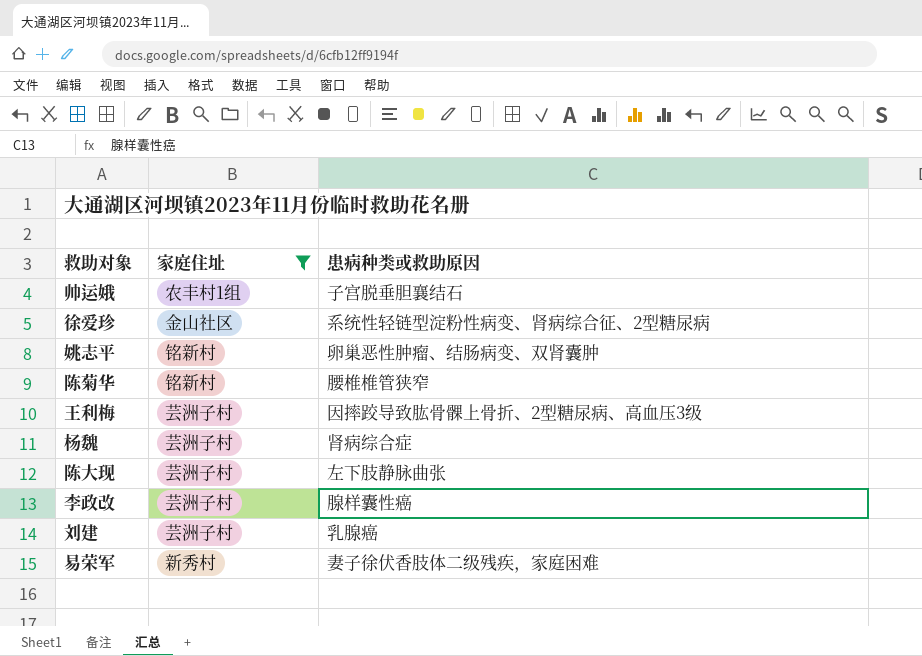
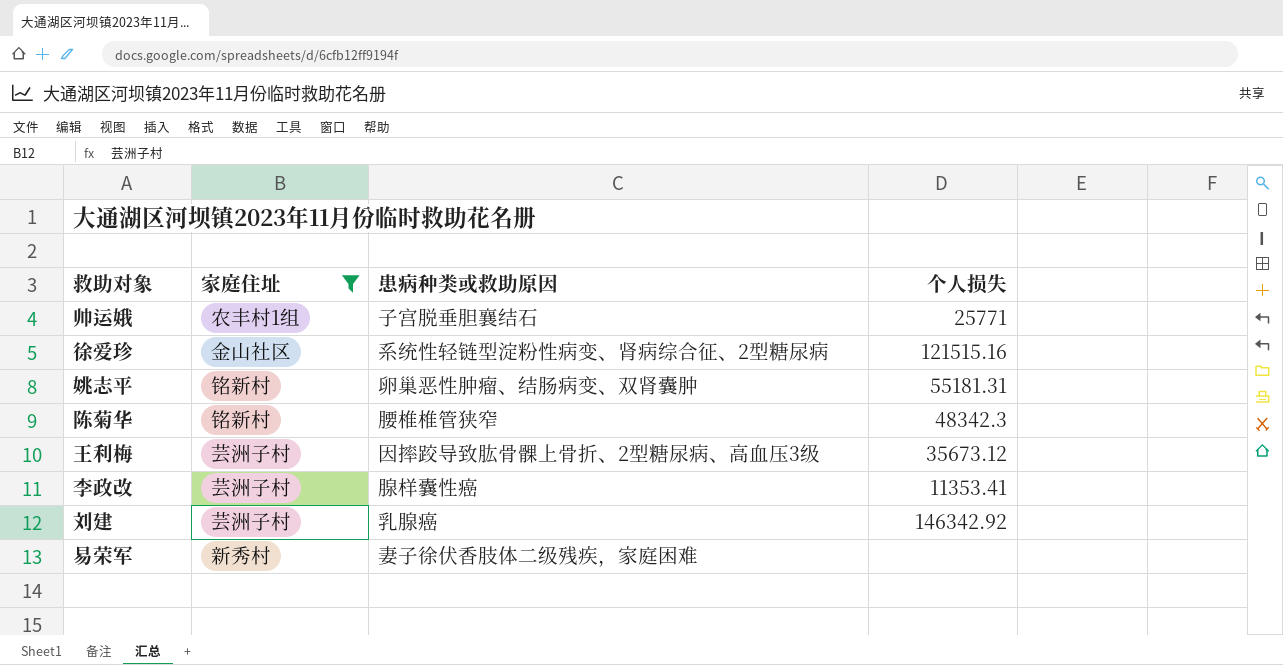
column 个人损失 | position: none -> 4
row 杨魏: 芸洲子村 | 肾病综合症 -> none
row 陈大现: 芸洲子村 | 左下肢静脉曲张 -> none

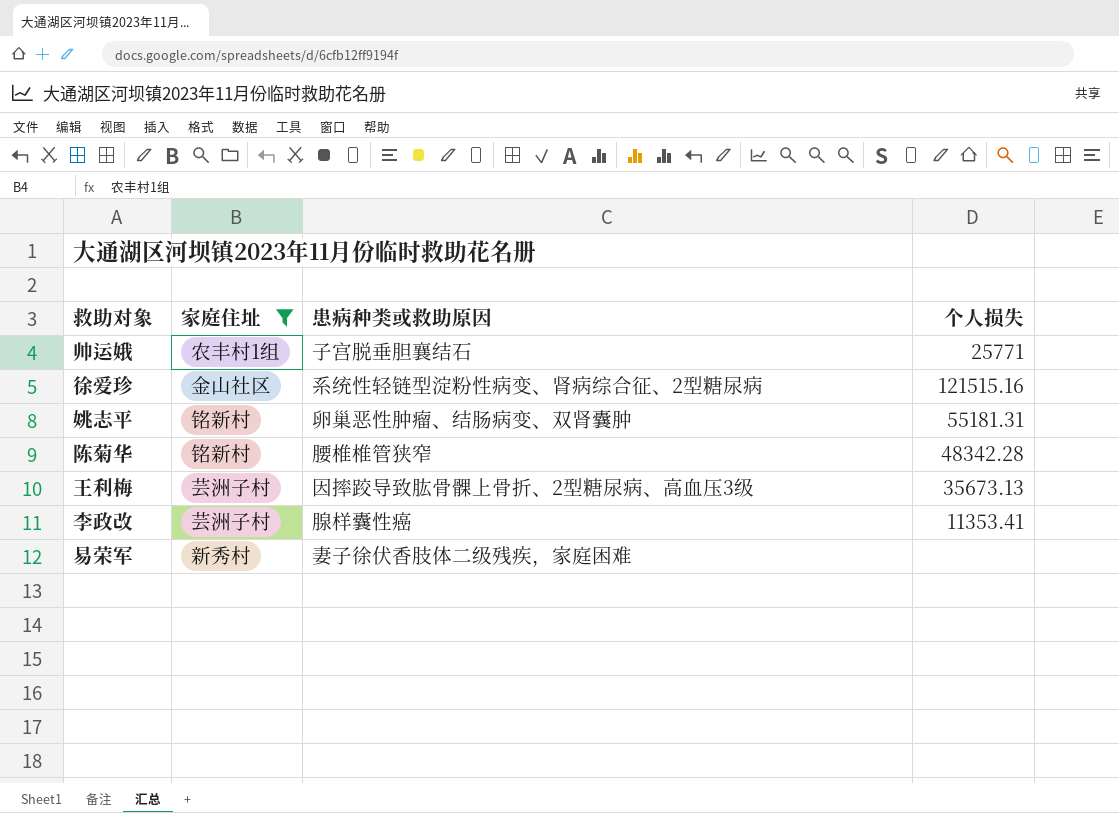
row 刘建: 芸洲子村 | 乳腺癌 | 146342.92 -> none
陈菊华 | 个人损失: 48342.3 -> 48342.28
王利梅 | 个人损失: 35673.12 -> 35673.13

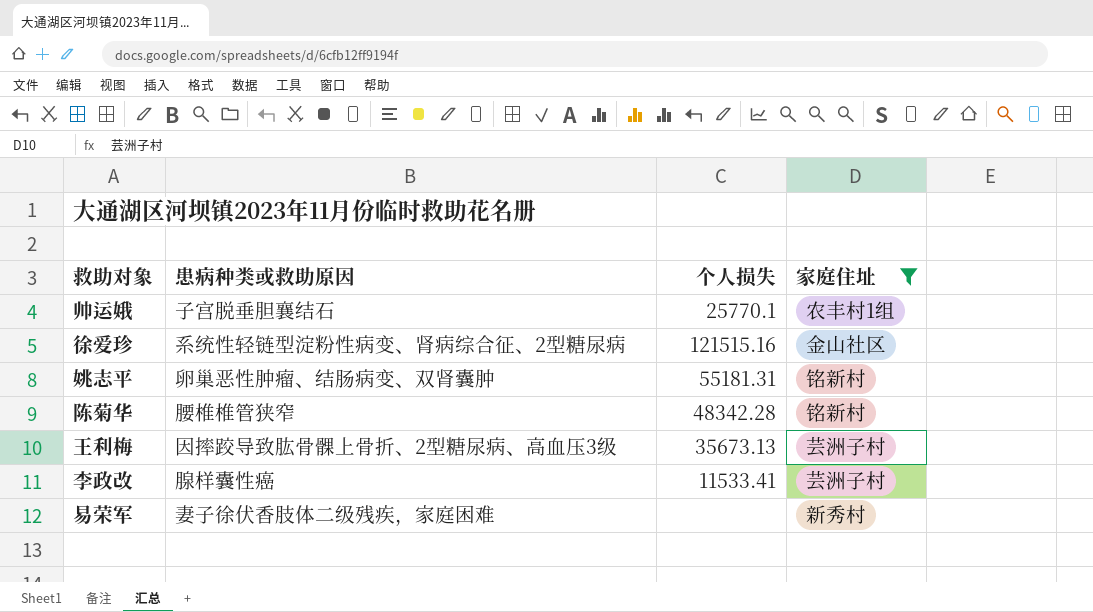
column 家庭住址 | position: 2 -> 4
帅运娥 | 个人损失: 25771 -> 25770.1
李政改 | 个人损失: 11353.41 -> 11533.41

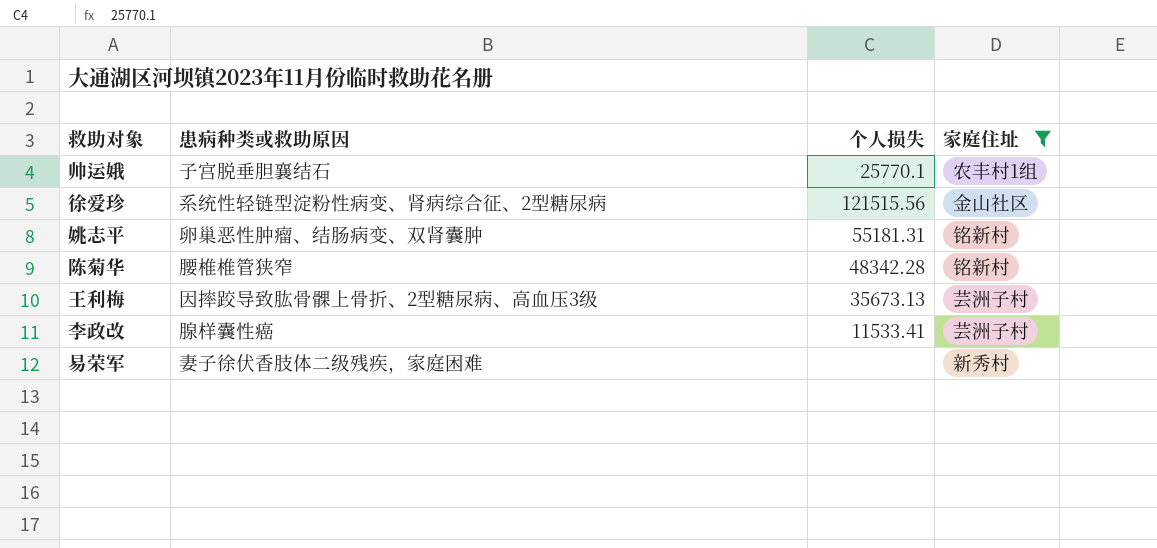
徐爱珍 | 个人损失: 121515.16 -> 121515.56

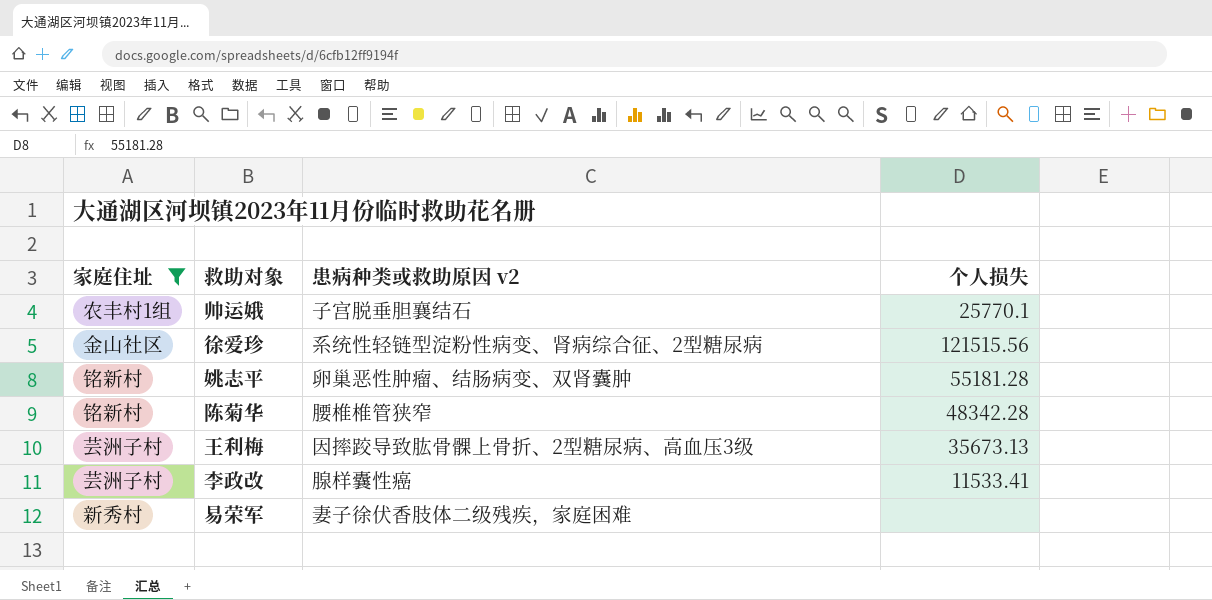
column 家庭住址 | position: 4 -> 1
column name: 患病种类或救助原因 -> 患病种类或救助原因 v2
姚志平 | 个人损失: 55181.31 -> 55181.28

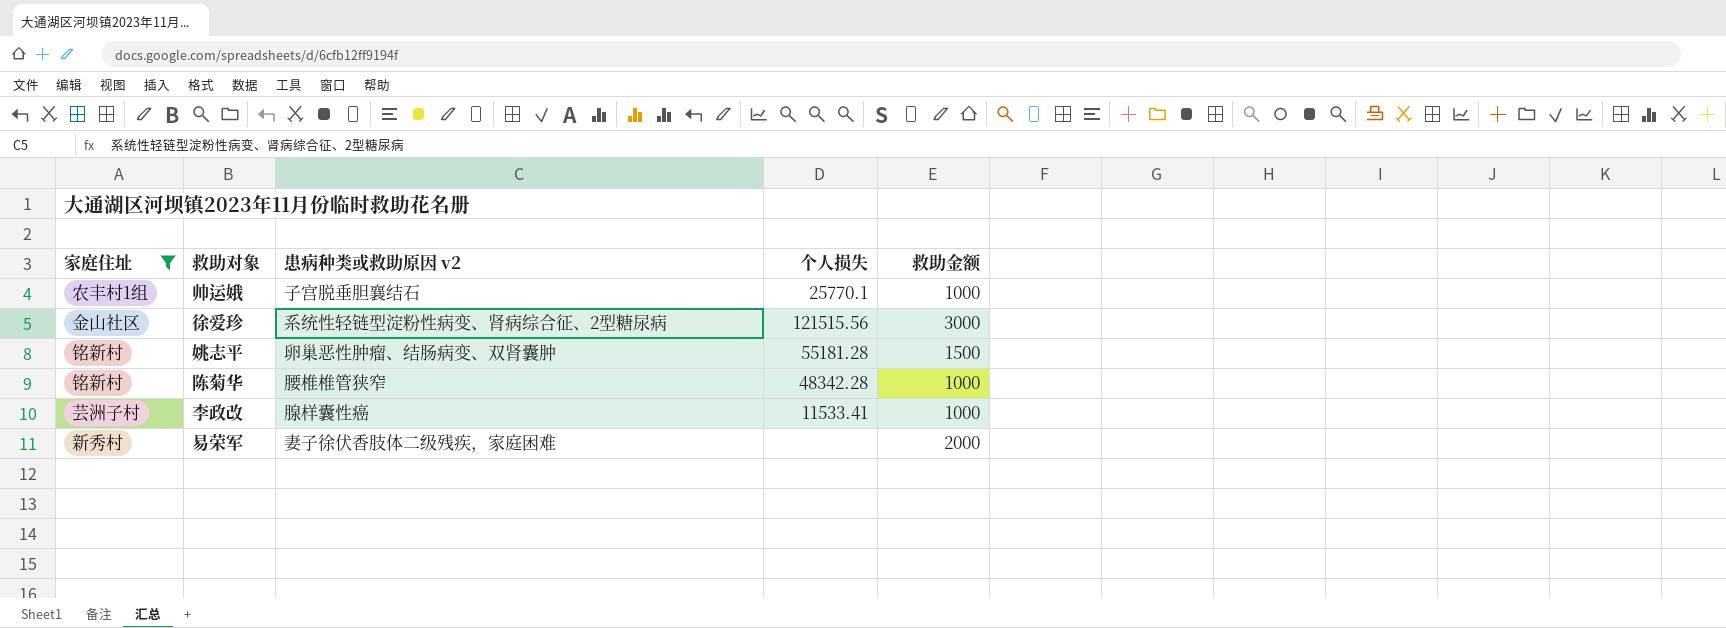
column 救助金额 | position: none -> 5
row 王利梅: 芸洲子村 | 因摔跤导致肱骨髁上骨折、2型糖尿病、高血压3级 | 35673.13 -> none

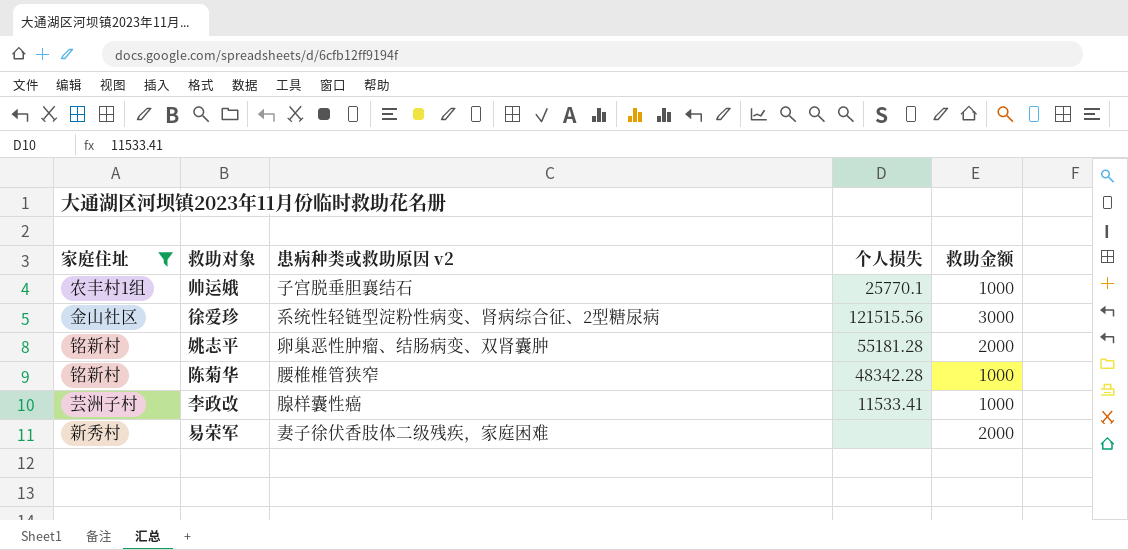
姚志平 | 救助金额: 1500 -> 2000

